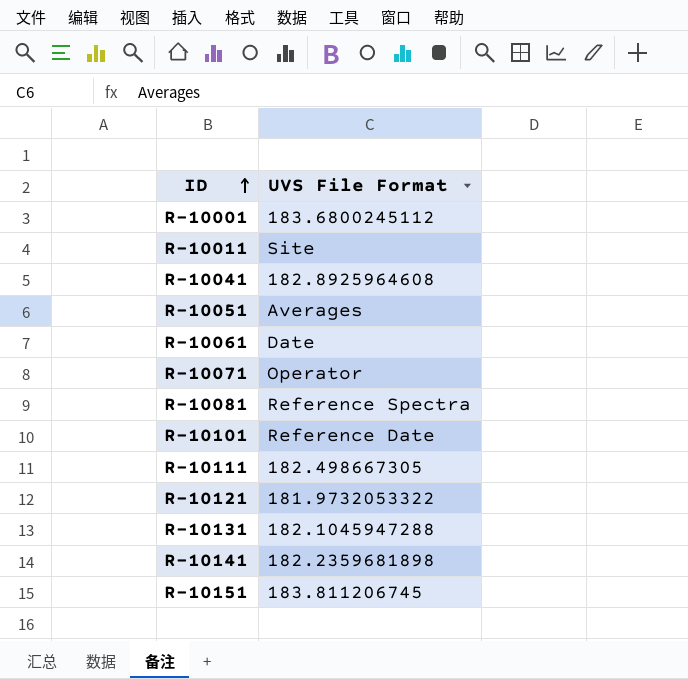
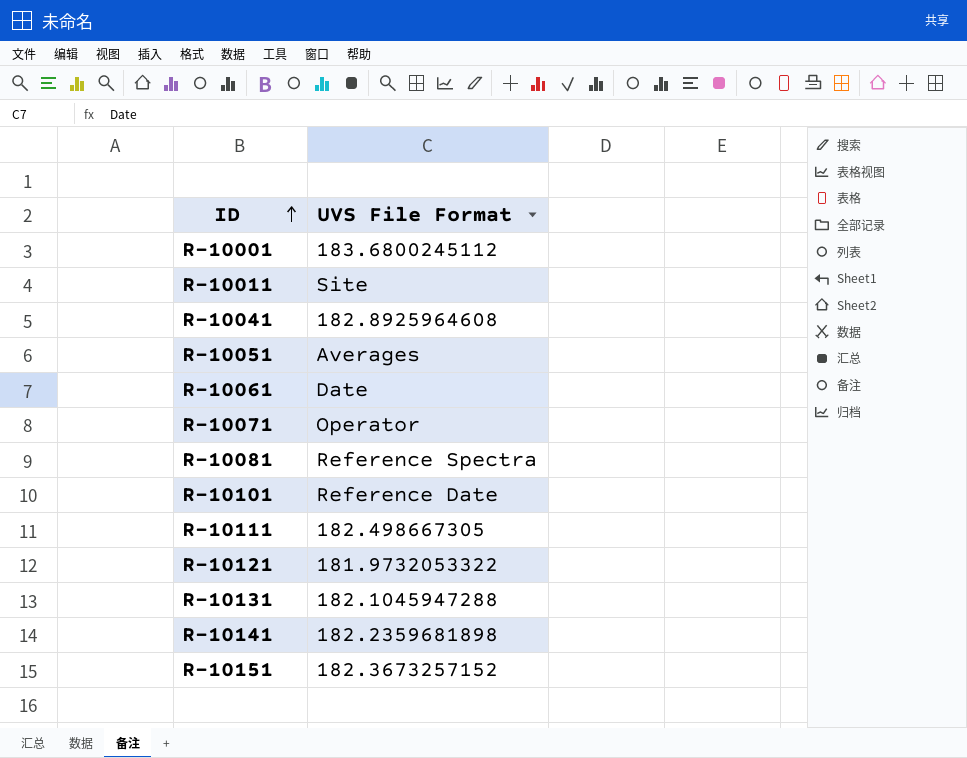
R-10151 | UVS File Format: 183.811206745 -> 182.3673257152

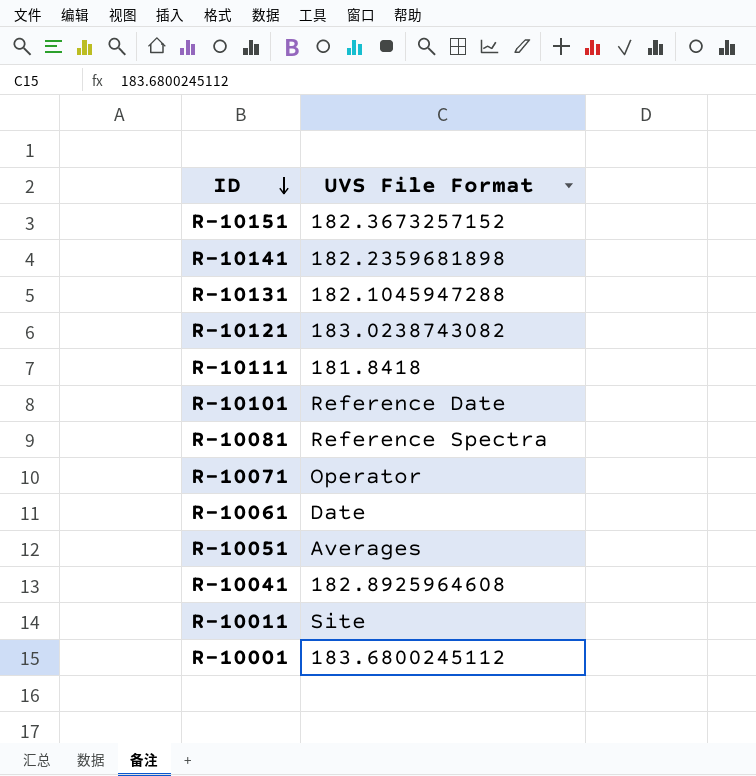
row order: ID ascending -> ID descending
R-10121 | UVS File Format: 181.9732053322 -> 183.0238743082
R-10111 | UVS File Format: 182.498667305 -> 181.8418

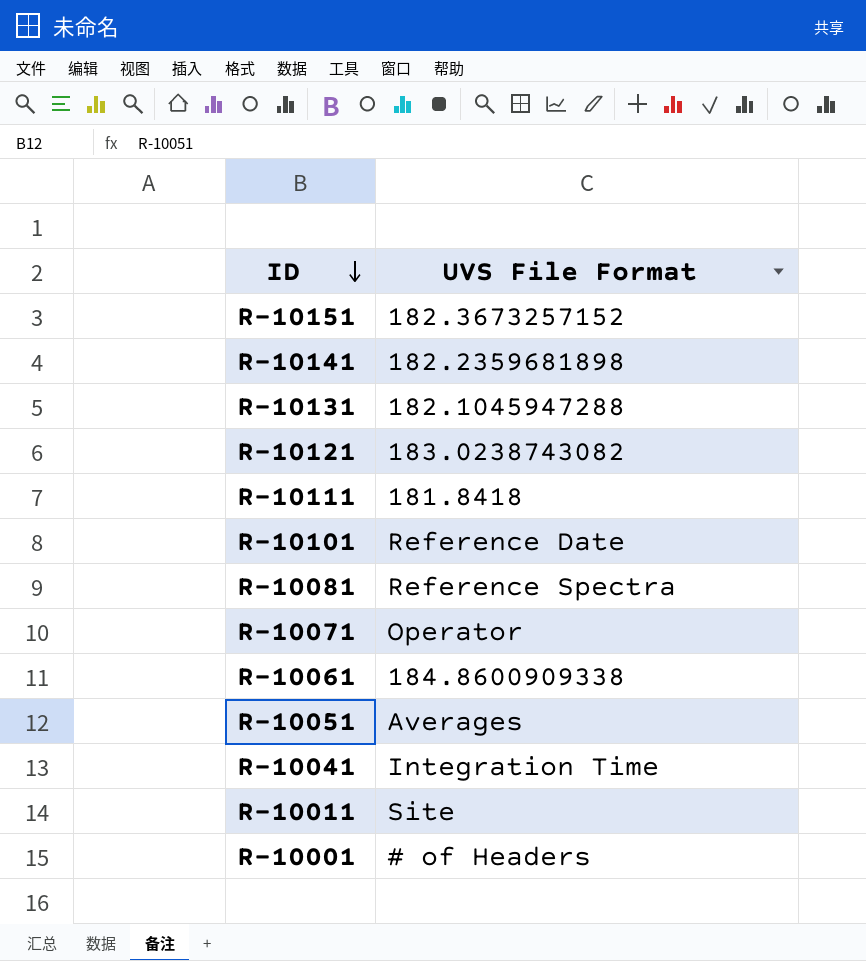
R-10061 | UVS File Format: Date -> 184.8600909338
R-10041 | UVS File Format: 182.8925964608 -> Integration Time
R-10001 | UVS File Format: 183.6800245112 -> # of Headers

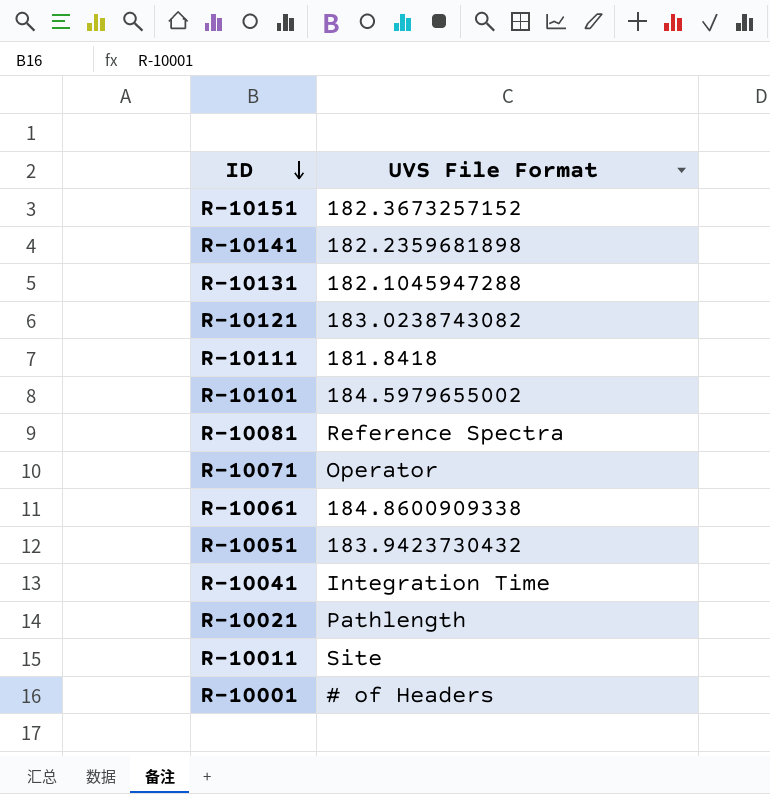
R-10101 | UVS File Format: Reference Date -> 184.5979655002
R-10051 | UVS File Format: Averages -> 183.9423730432
row R-10021: none -> Pathlength

